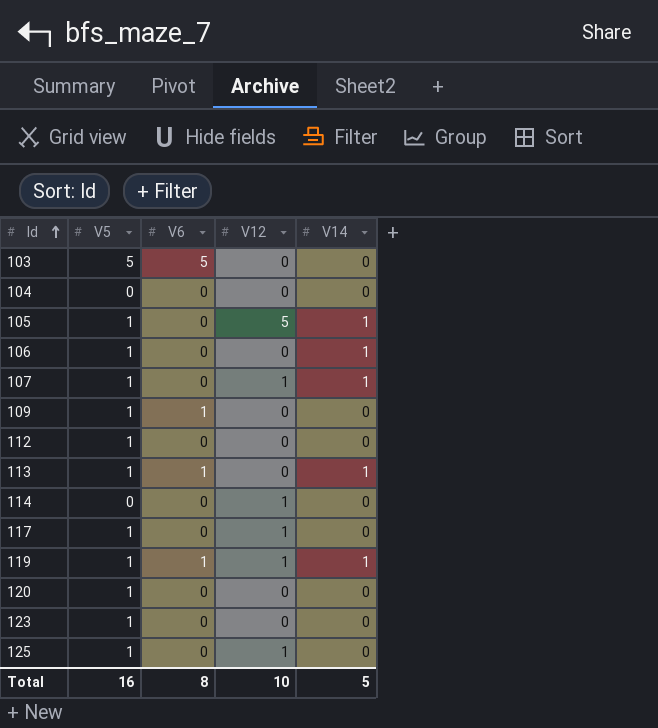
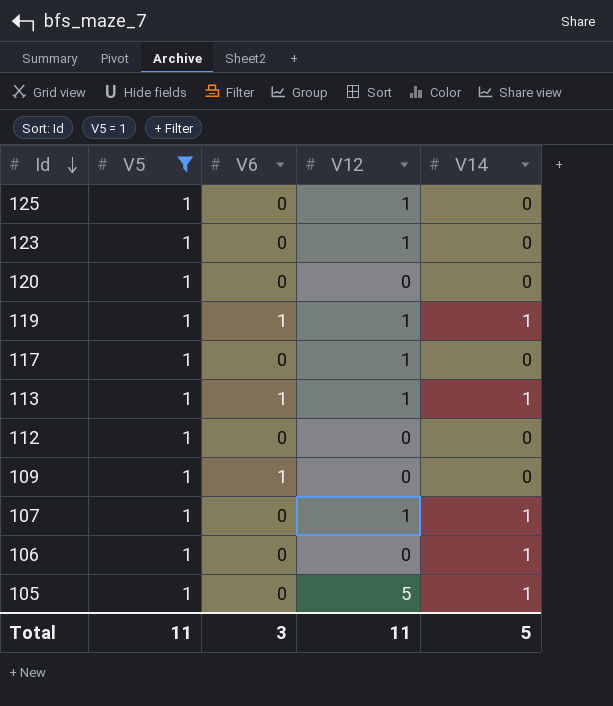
filter: none -> V5 = 1
row order: Id ascending -> Id descending
123 | V12: 0 -> 1
113 | V12: 0 -> 1
Total | V5: 16 -> 11
Total | V6: 8 -> 3
Total | V12: 10 -> 11

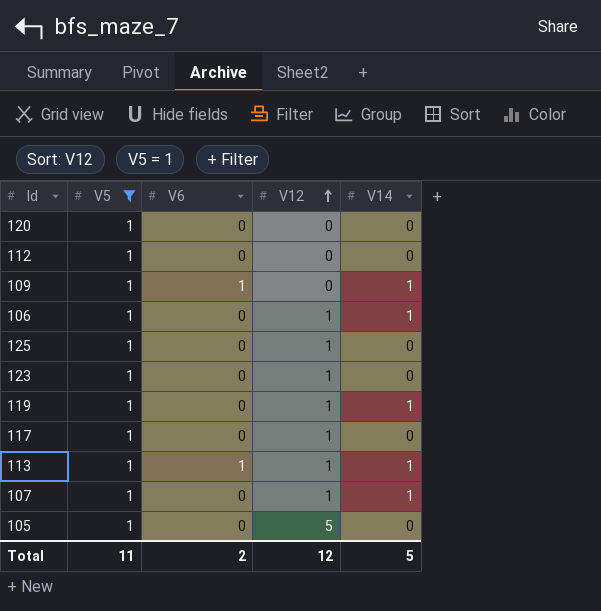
row order: Id descending -> V12 ascending
109 | V14: 0 -> 1
106 | V12: 0 -> 1
119 | V6: 1 -> 0
105 | V14: 1 -> 0
Total | V6: 3 -> 2
Total | V12: 11 -> 12

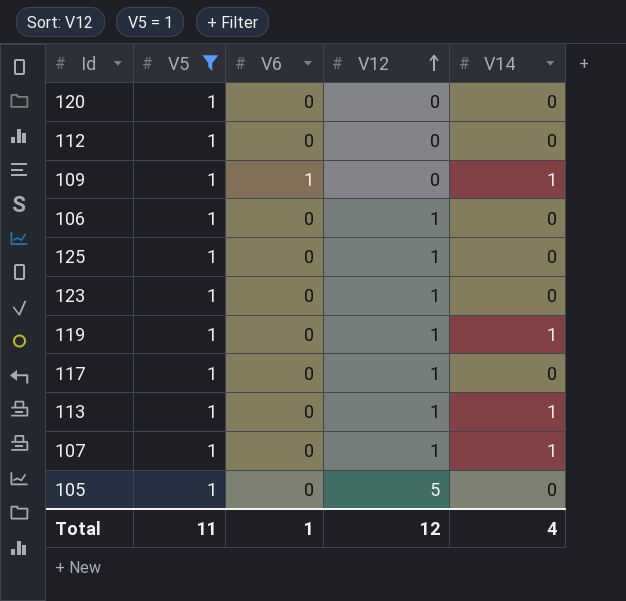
106 | V14: 1 -> 0
113 | V6: 1 -> 0
Total | V6: 2 -> 1
Total | V14: 5 -> 4

